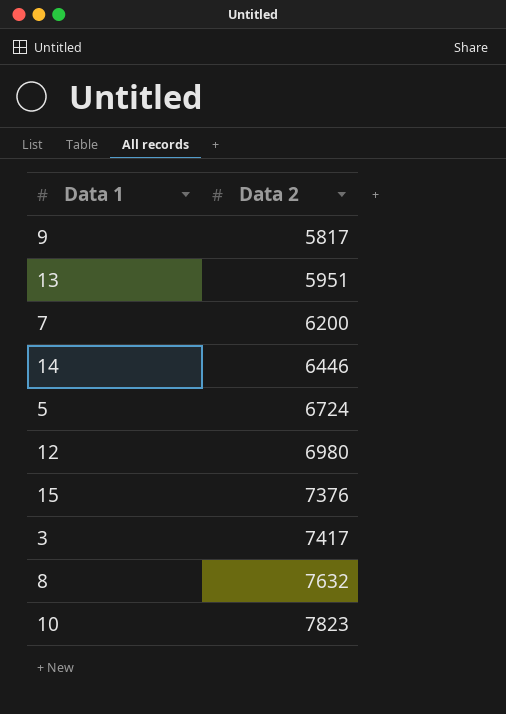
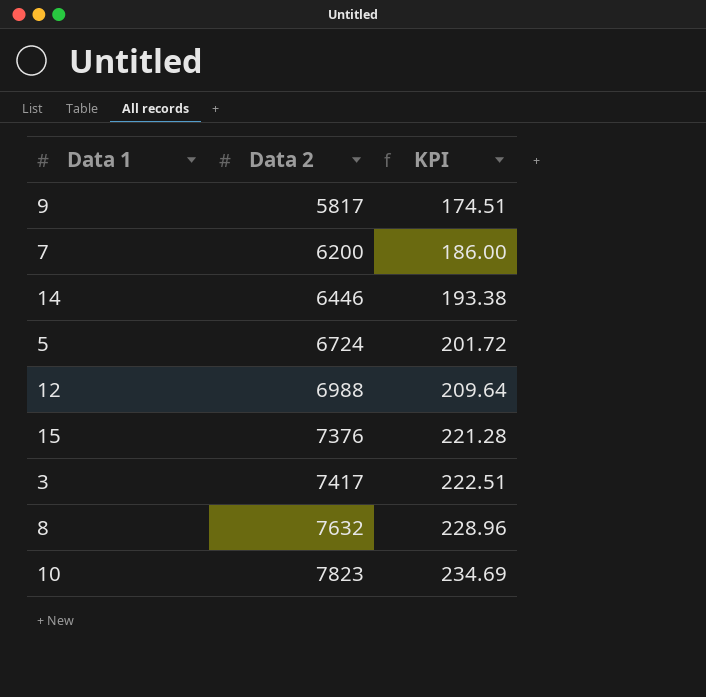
column KPI | formula: none -> [Data 2] * 0.03
row 13: 5951 -> none
12 | Data 2: 6980 -> 6988

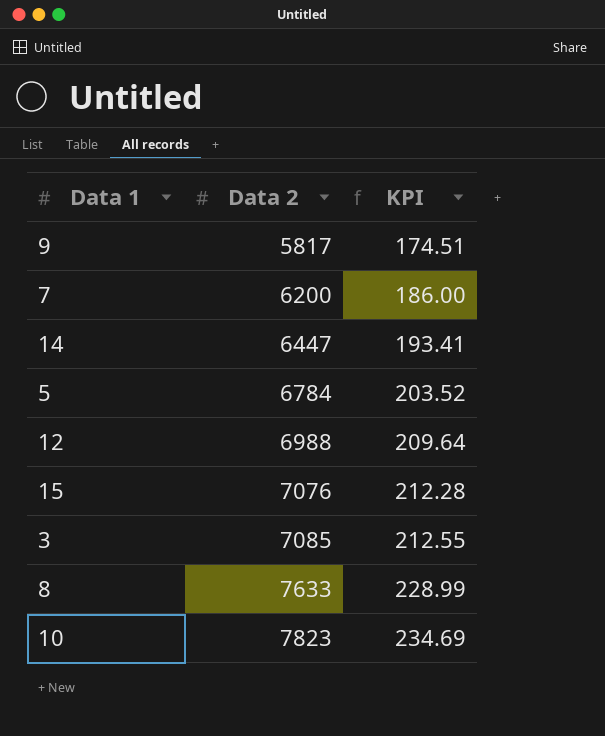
14 | Data 2: 6446 -> 6447
14 | KPI: 193.38 -> 193.41
5 | Data 2: 6724 -> 6784
5 | KPI: 201.72 -> 203.52
15 | Data 2: 7376 -> 7076
15 | KPI: 221.28 -> 212.28
3 | Data 2: 7417 -> 7085
3 | KPI: 222.51 -> 212.55
8 | Data 2: 7632 -> 7633
8 | KPI: 228.96 -> 228.99

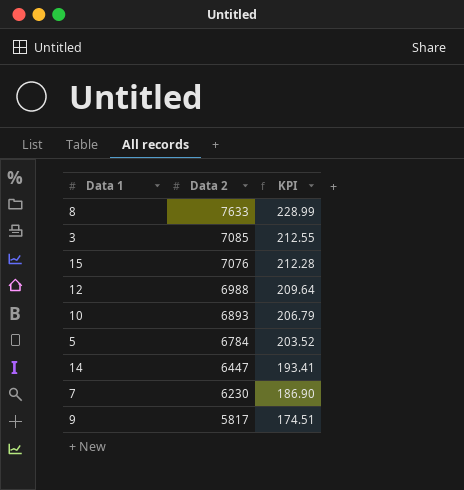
row order: Data 2 ascending -> Data 2 descending
10 | Data 2: 7823 -> 6893
10 | KPI: 234.69 -> 206.79
7 | Data 2: 6200 -> 6230
7 | KPI: 186.00 -> 186.90

